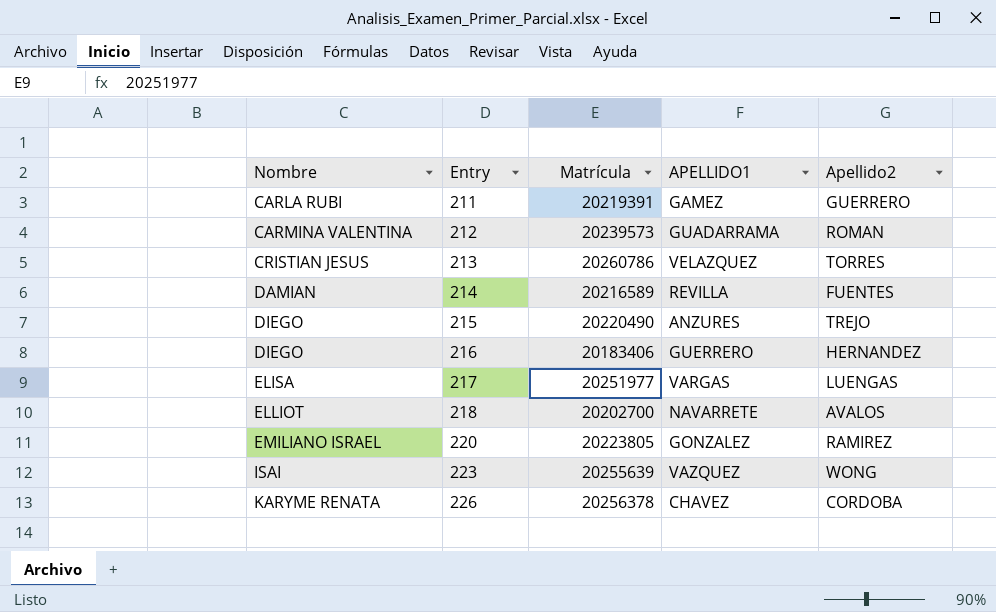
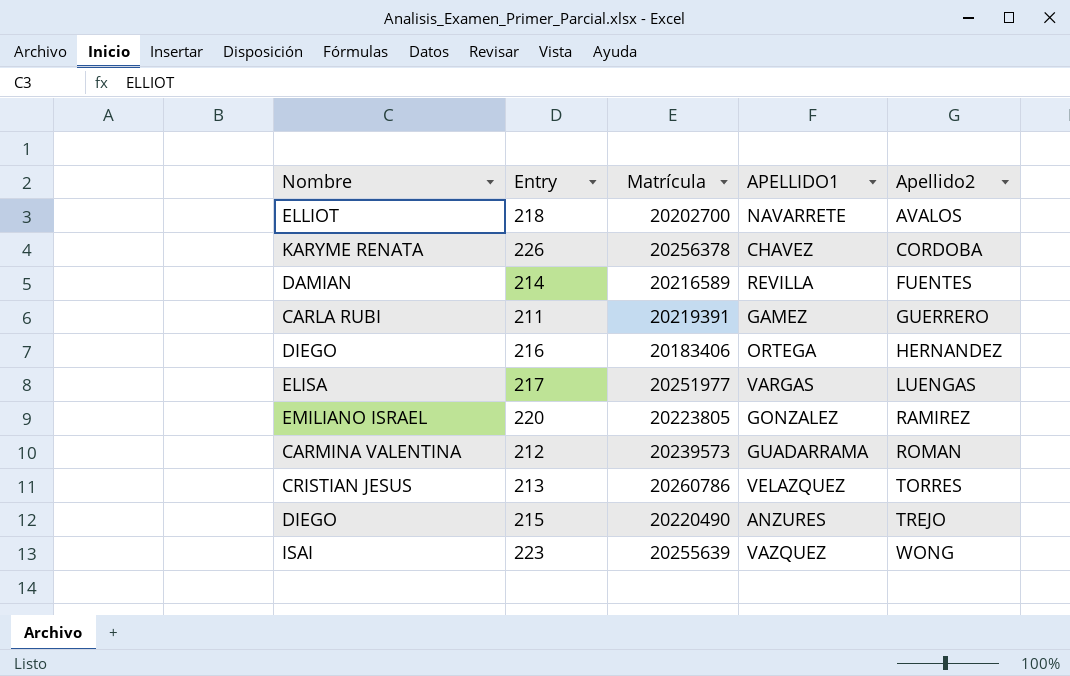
row order: Nombre ascending -> Apellido2 ascending
216 | APELLIDO1: GUERRERO -> ORTEGA

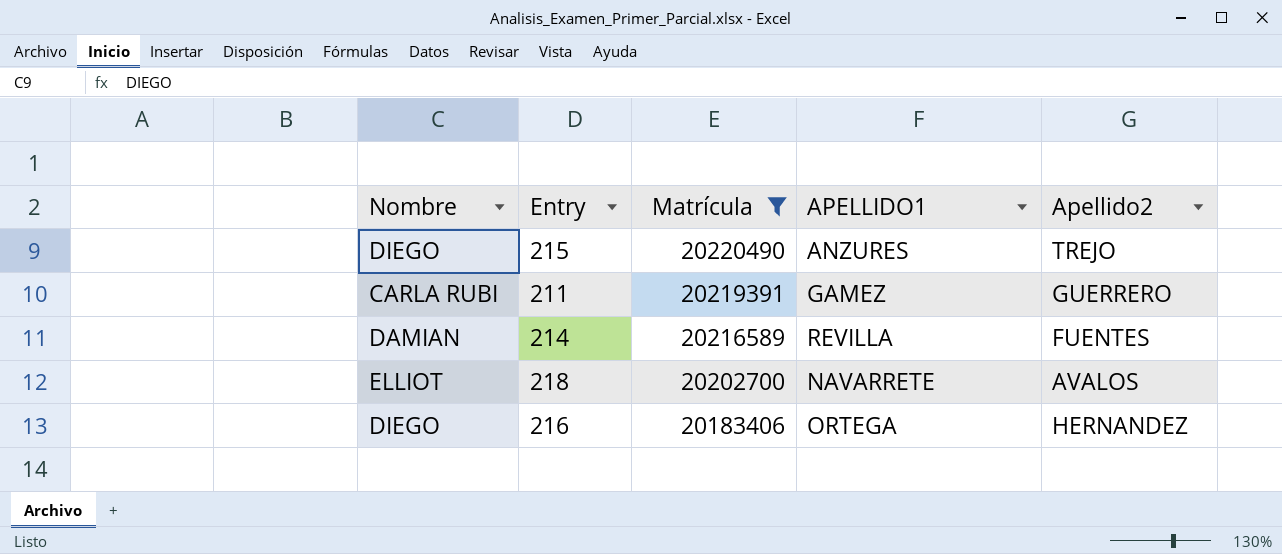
filter: none -> Matrícula <= 20220490
row order: Apellido2 ascending -> Matrícula descending

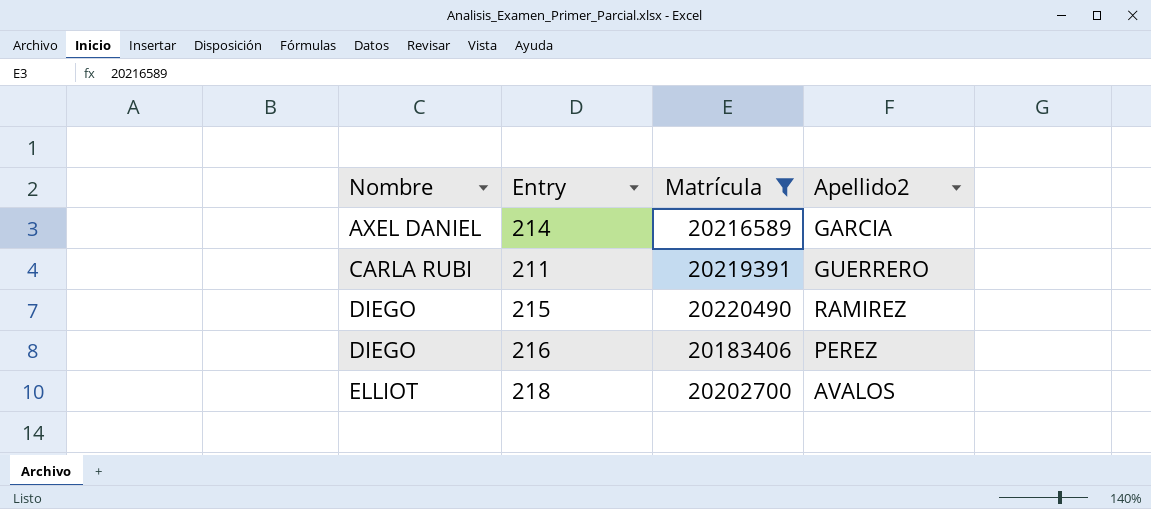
row order: Matrícula descending -> Nombre ascending
column APELLIDO1 | position: 4 -> none
214 | Nombre: DAMIAN -> AXEL DANIEL
214 | Apellido2: FUENTES -> GARCIA
215 | Apellido2: TREJO -> RAMIREZ
216 | Apellido2: HERNANDEZ -> PEREZ

